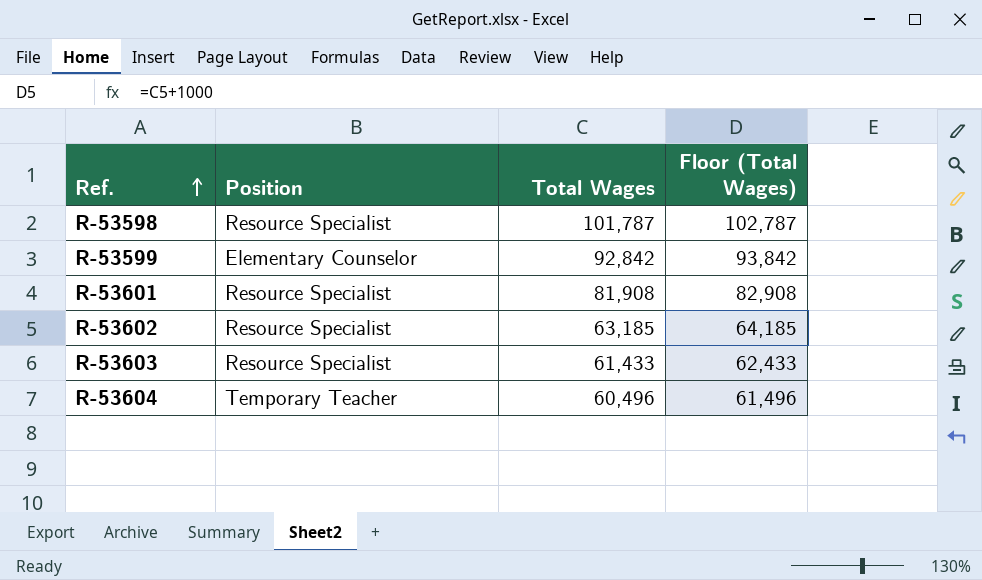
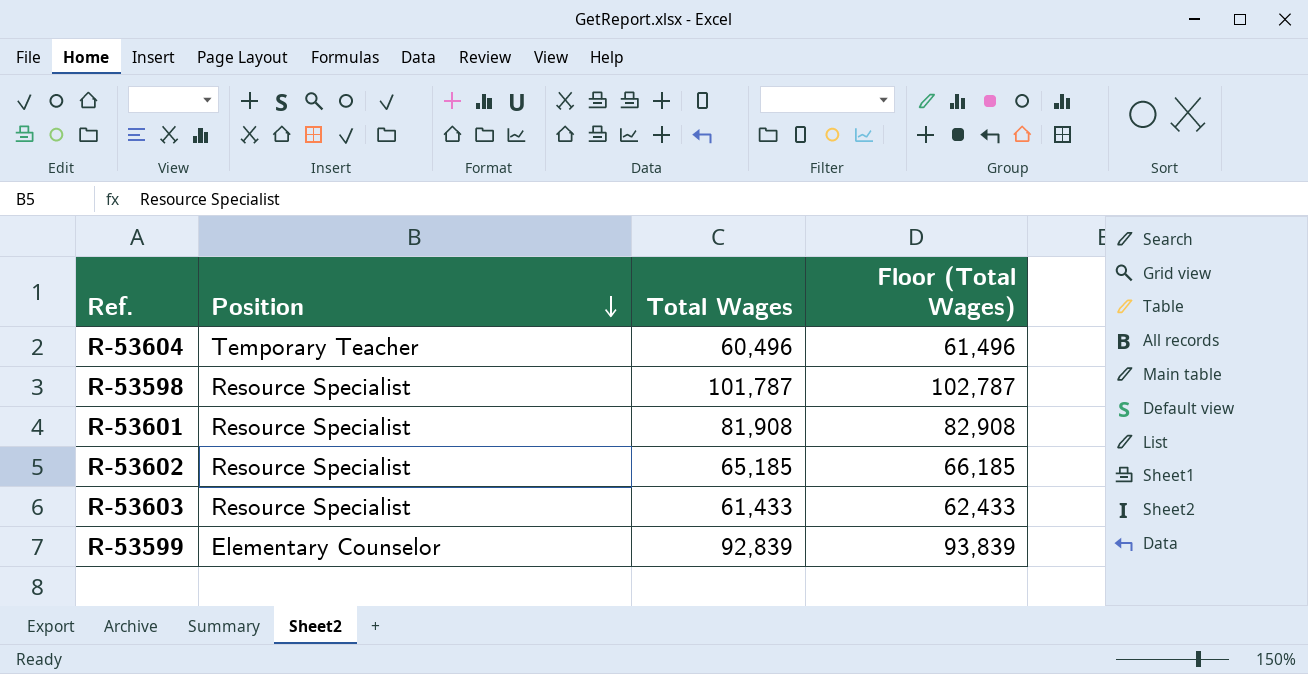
row order: Ref. ascending -> Position descending
R-53602 | Total Wages: 63,185 -> 65,185
R-53602 | Floor (Total Wages): 64,185 -> 66,185
R-53599 | Total Wages: 92,842 -> 92,839
R-53599 | Floor (Total Wages): 93,842 -> 93,839

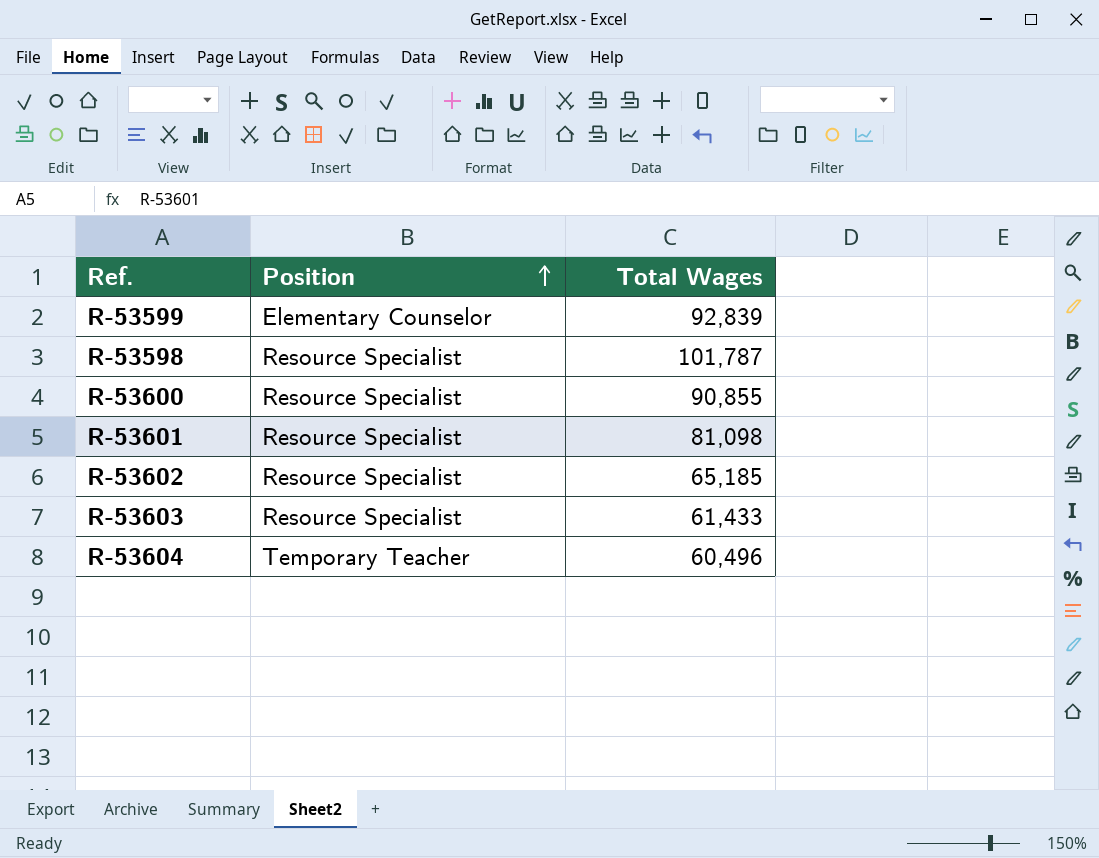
row order: Position descending -> Position ascending
column Floor (Total Wages) | formula: [Total Wages] + 1000 -> none
row R-53600: none -> Resource Specialist | 90,855
R-53601 | Total Wages: 81,908 -> 81,098

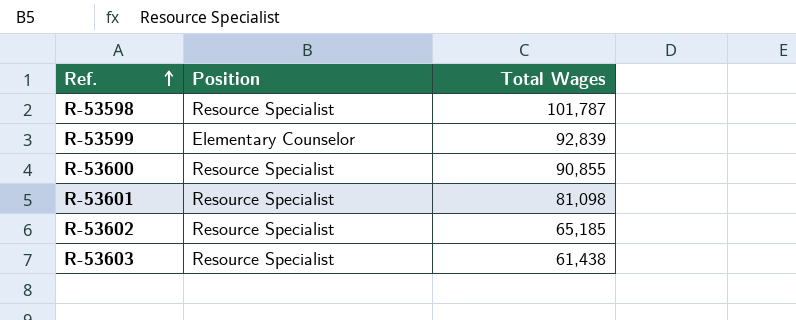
row order: Position ascending -> Ref. ascending
row R-53604: Temporary Teacher | 60,496 -> none
R-53603 | Total Wages: 61,433 -> 61,438

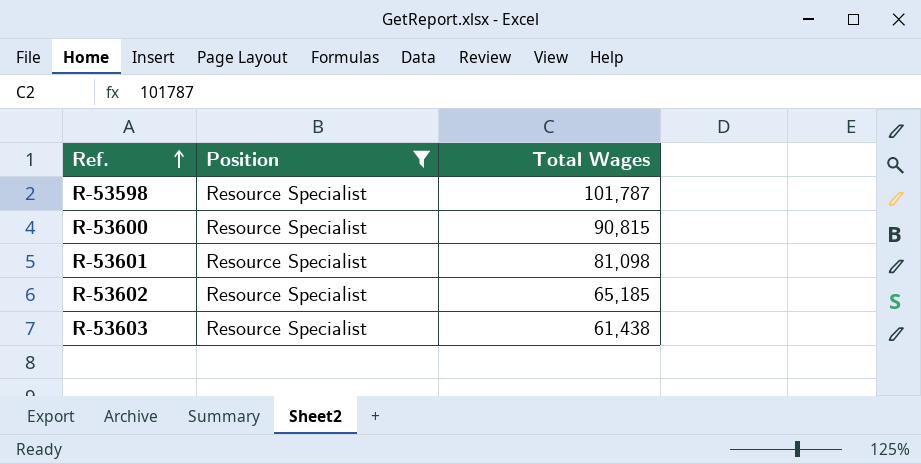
filter: none -> Position = Resource Specialist
R-53600 | Total Wages: 90,855 -> 90,815

